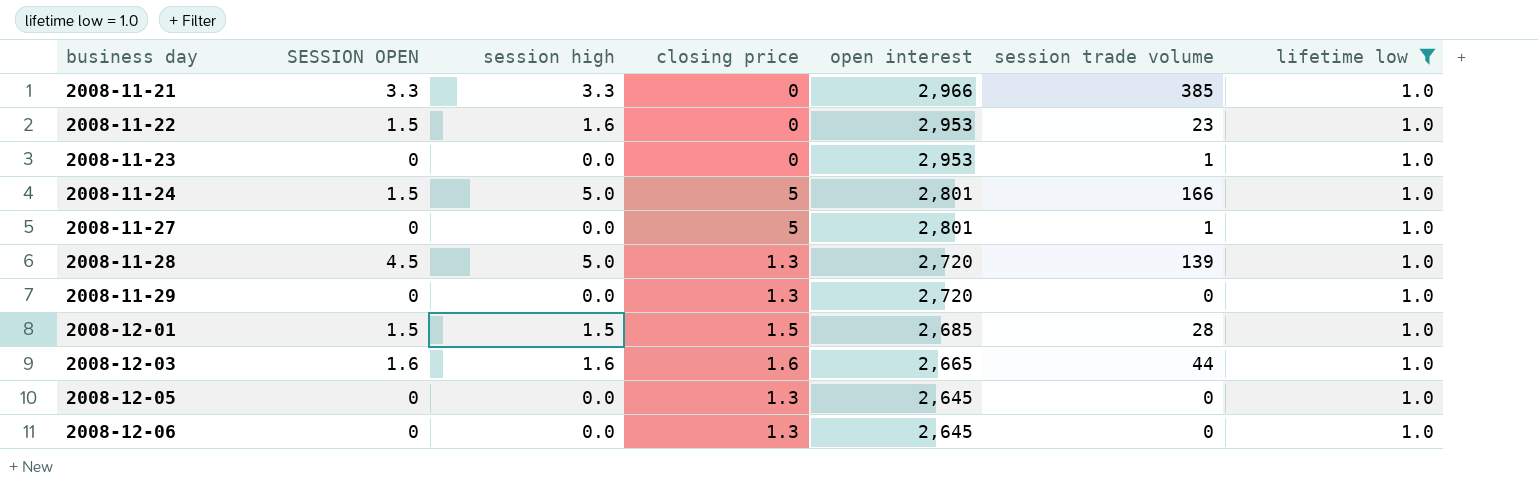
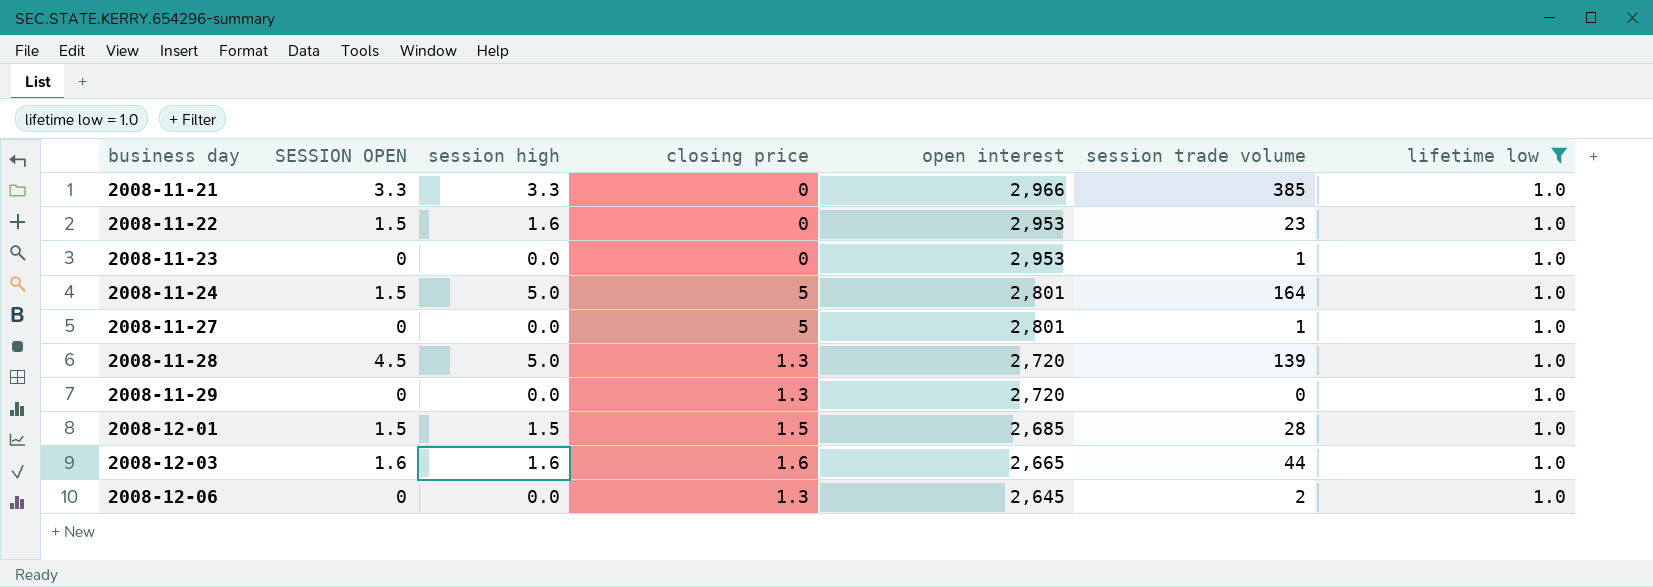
row 2008-12-05: 0 | 0.0 | 1.3 | 2,645 | 0 | 1.0 -> none
2008-11-24 | session trade volume: 166 -> 164
2008-12-06 | session trade volume: 0 -> 2

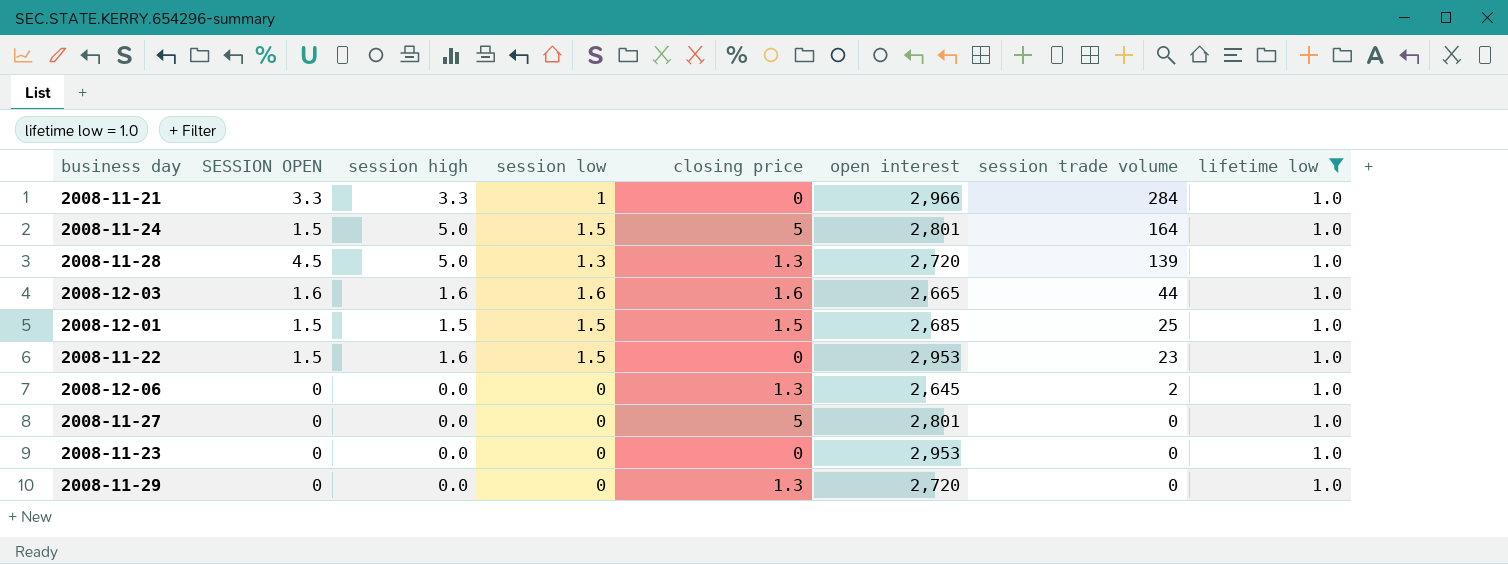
row order: business day ascending -> session trade volume descending
column session low | position: none -> 4
2008-11-21 | session trade volume: 385 -> 284
2008-12-01 | session trade volume: 28 -> 25
2008-11-27 | session trade volume: 1 -> 0
2008-11-23 | session trade volume: 1 -> 0

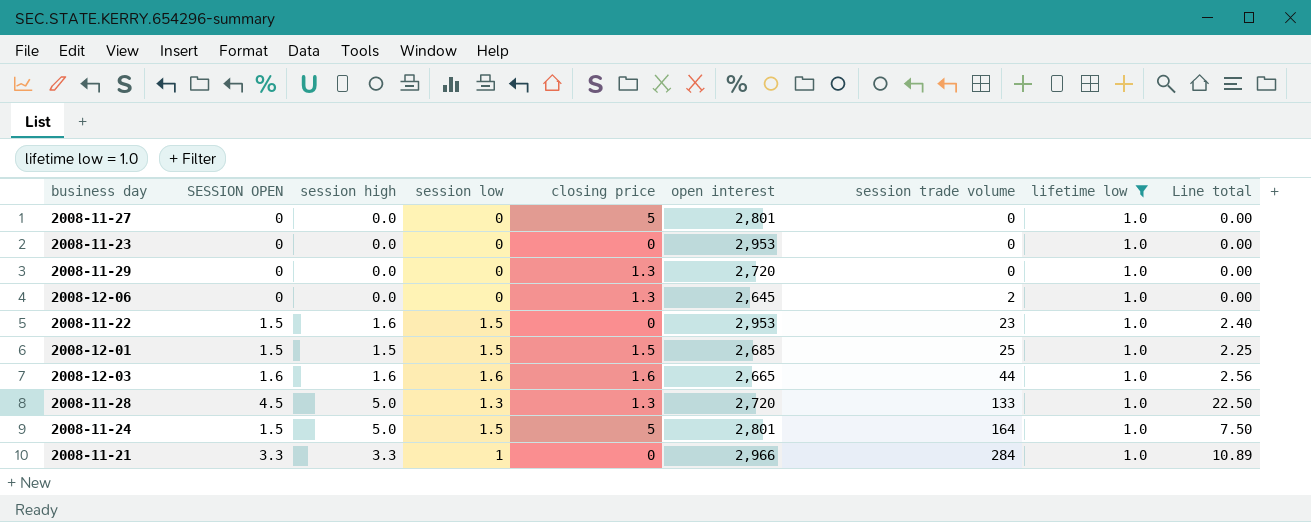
row order: session trade volume descending -> session trade volume ascending
column Line total | formula: none -> [SESSION OPEN] * [session high]
2008-11-28 | session trade volume: 139 -> 133

